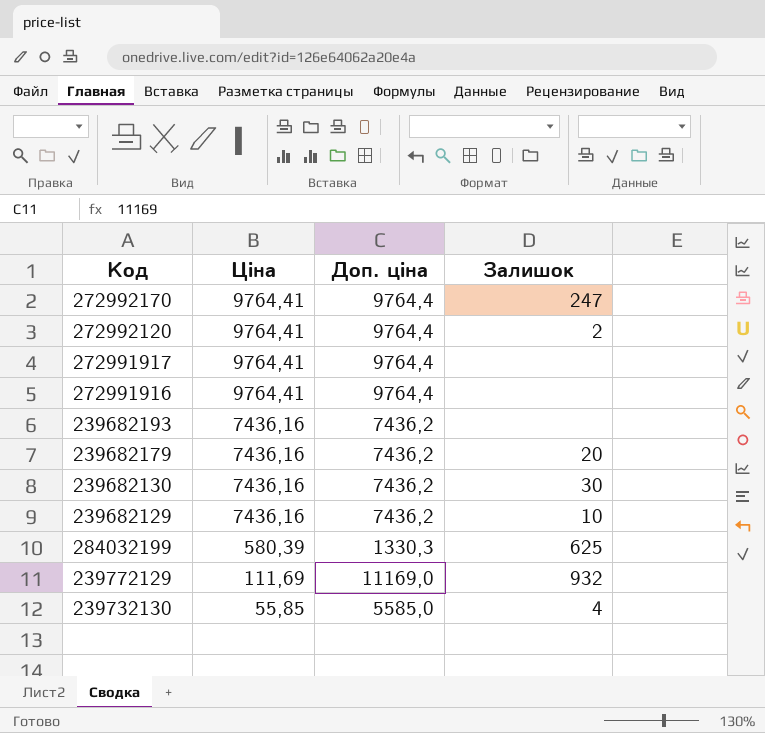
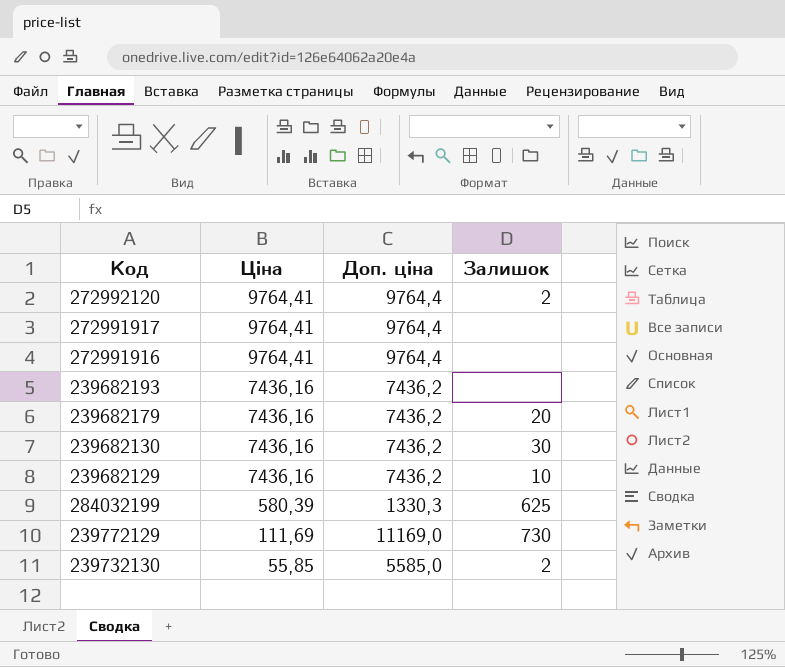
row 272992170: 9764,41 | 9764,4 | 247 -> none
239772129 | Залишок: 932 -> 730
239732130 | Залишок: 4 -> 2

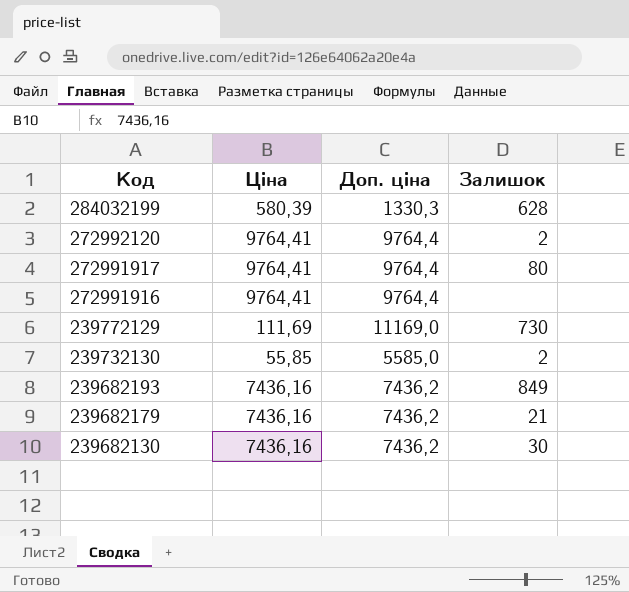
row order: Ціна descending -> Код descending
row 239682129: 7436,16 | 7436,2 | 10 -> none
284032199 | Залишок: 625 -> 628
272991917 | Залишок: none -> 80
239682193 | Залишок: none -> 849
239682179 | Залишок: 20 -> 21

